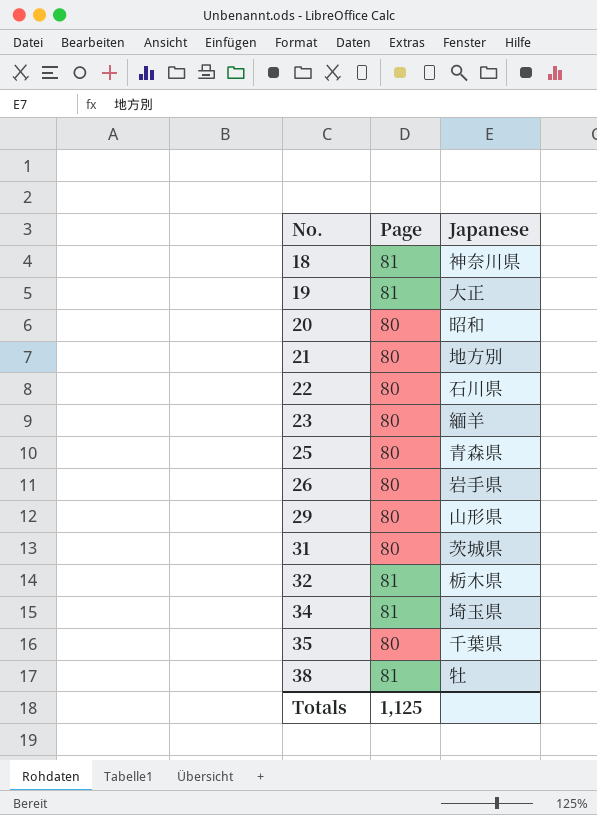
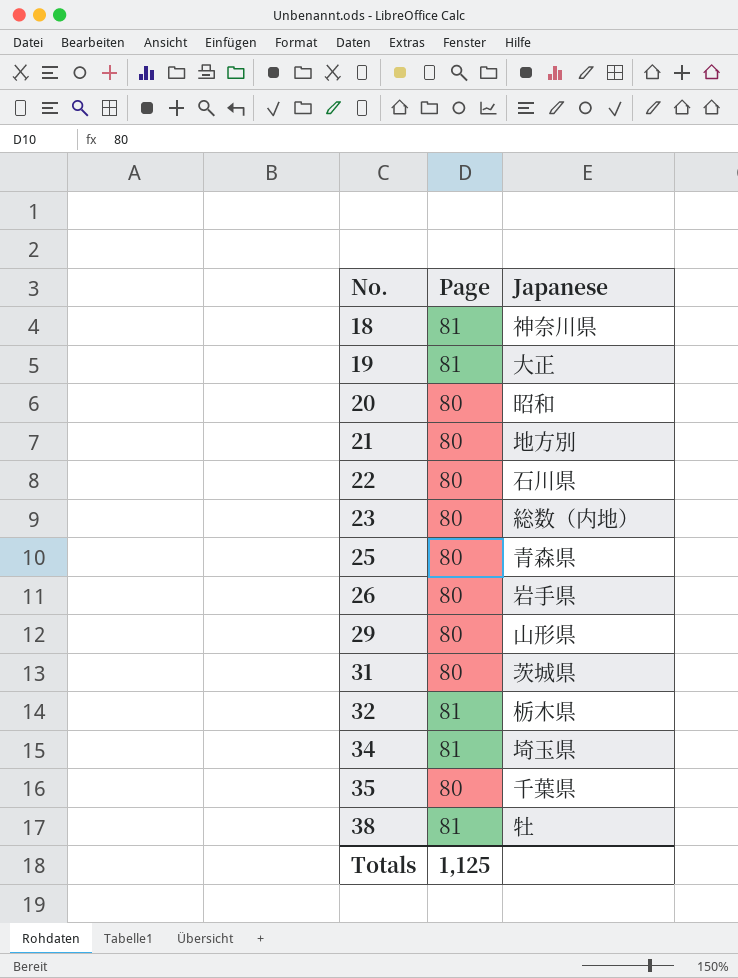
23 | Japanese: 緬羊 -> 総数（内地）

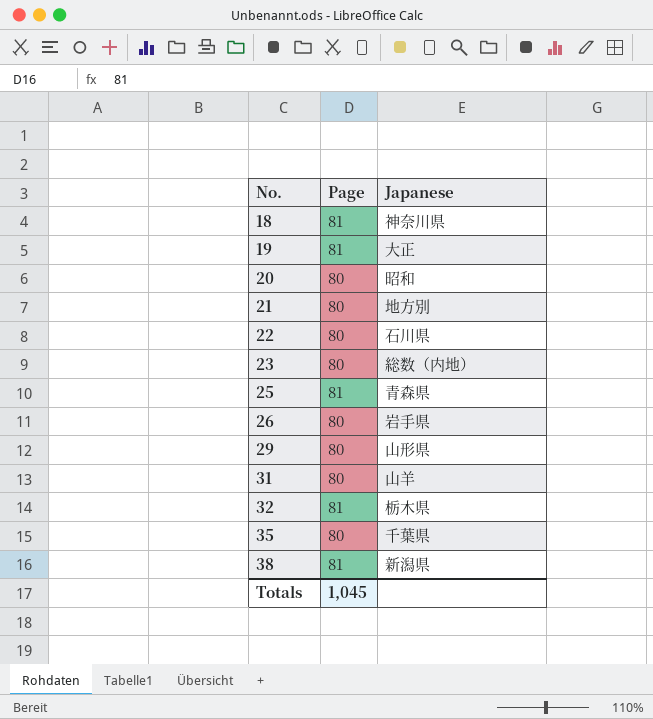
row 34: 81 | 埼玉県 -> none
25 | Page: 80 -> 81
31 | Japanese: 茨城県 -> 山羊
38 | Japanese: 牡 -> 新潟県
Totals | Page: 1,125 -> 1,045

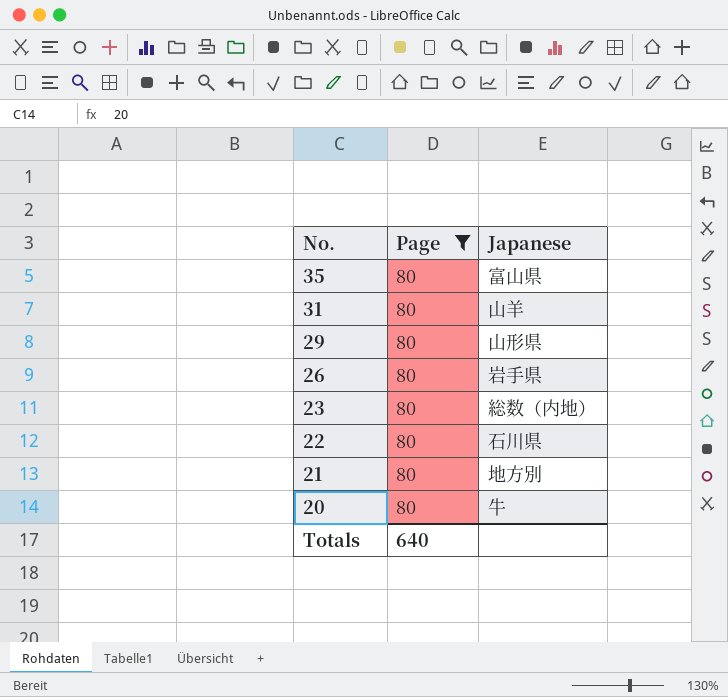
filter: none -> Page = 80
row order: No. ascending -> No. descending
35 | Japanese: 千葉県 -> 富山県
20 | Japanese: 昭和 -> 牛
Totals | Page: 1,045 -> 640

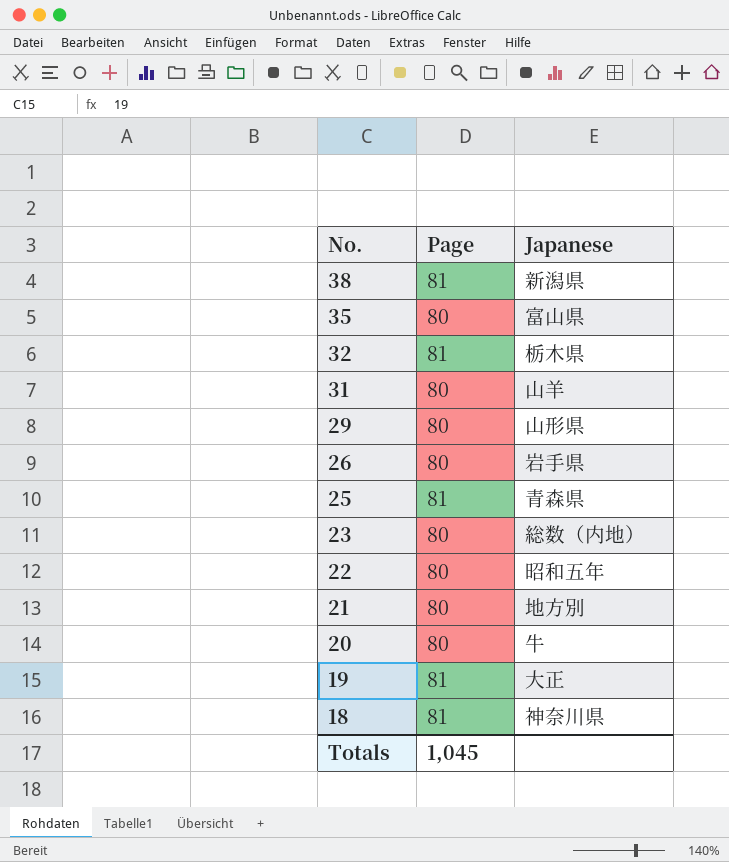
filter: Page = 80 -> none
22 | Japanese: 石川県 -> 昭和五年
Totals | Page: 640 -> 1,045

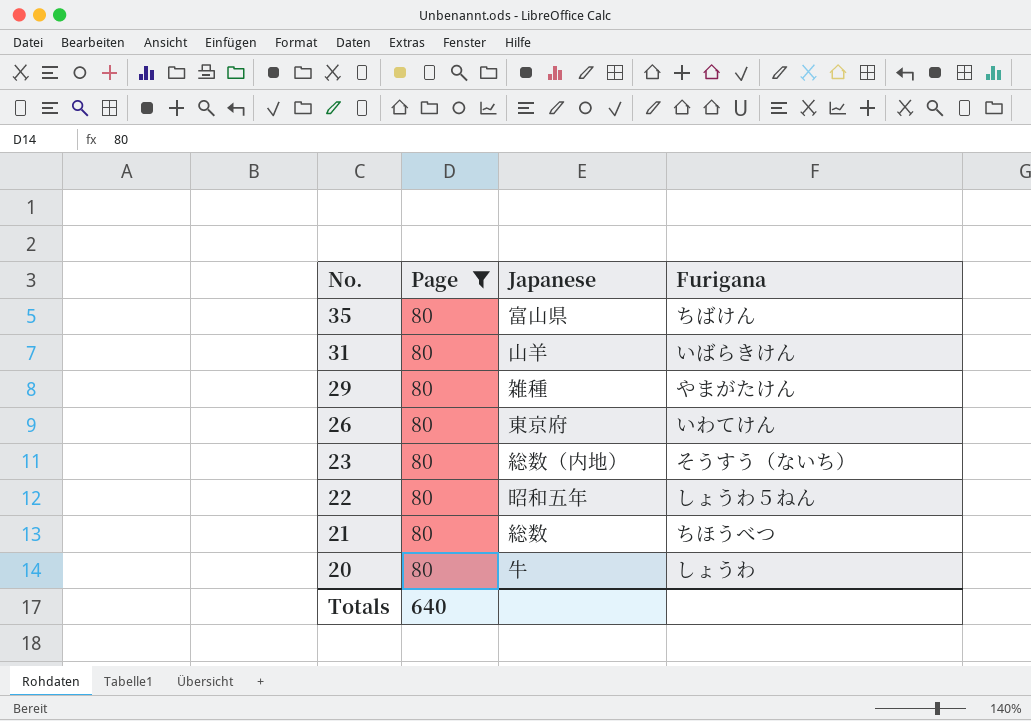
filter: none -> Page = 80
column Furigana | position: none -> 4
29 | Japanese: 山形県 -> 雑種
26 | Japanese: 岩手県 -> 東京府
21 | Japanese: 地方別 -> 総数
Totals | Page: 1,045 -> 640

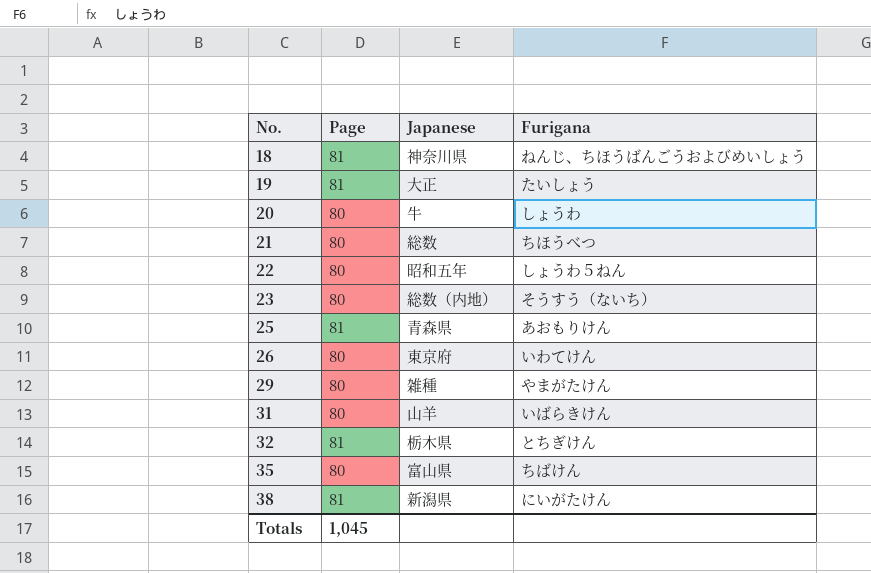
filter: Page = 80 -> none
row order: No. descending -> No. ascending
Totals | Page: 640 -> 1,045

